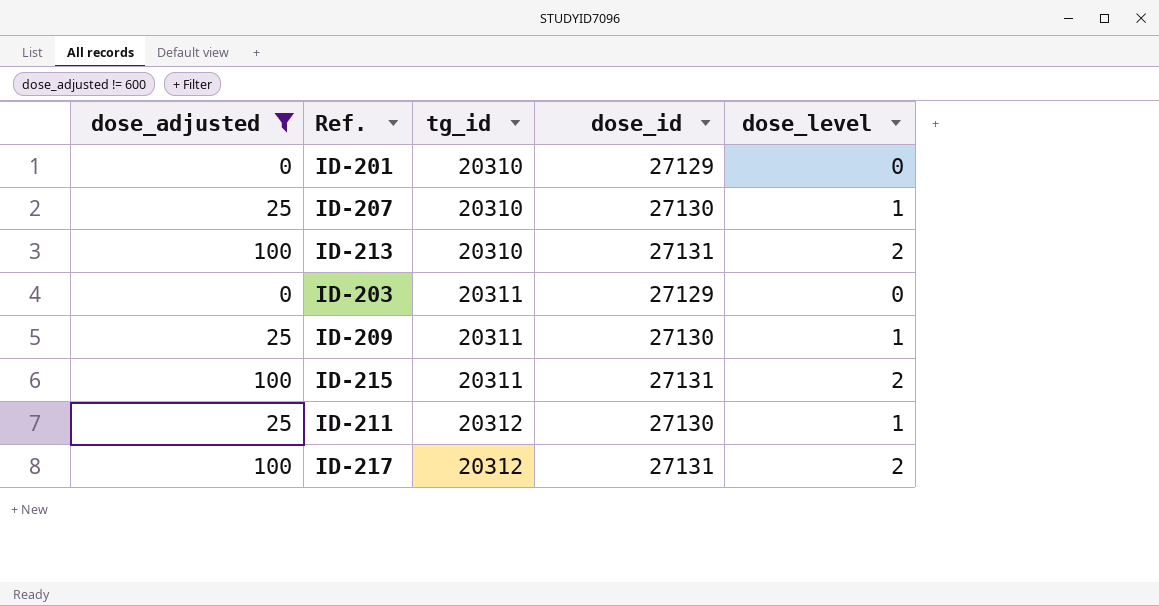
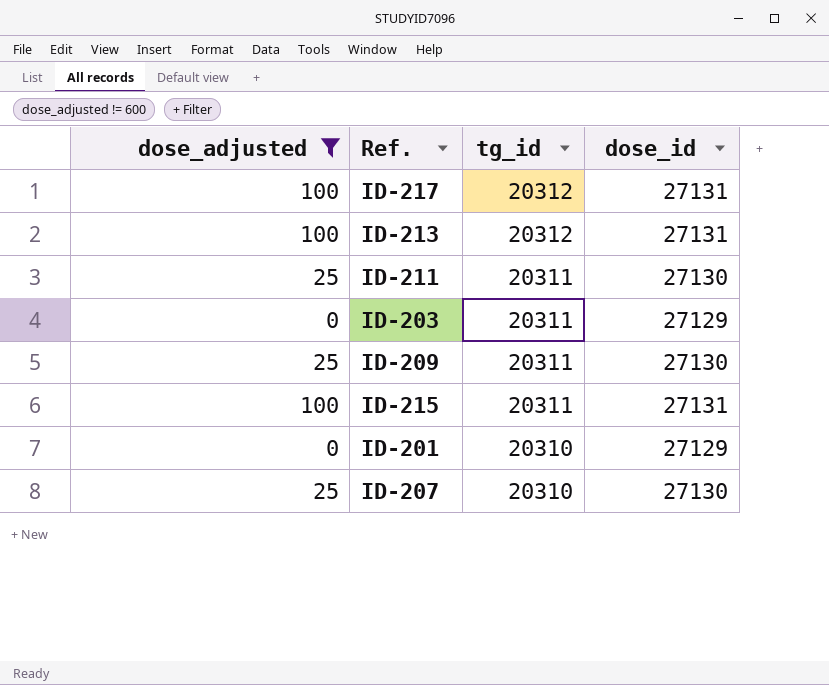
row order: tg_id ascending -> tg_id descending
column dose_level | position: 5 -> none
ID-213 | tg_id: 20310 -> 20312
ID-211 | tg_id: 20312 -> 20311

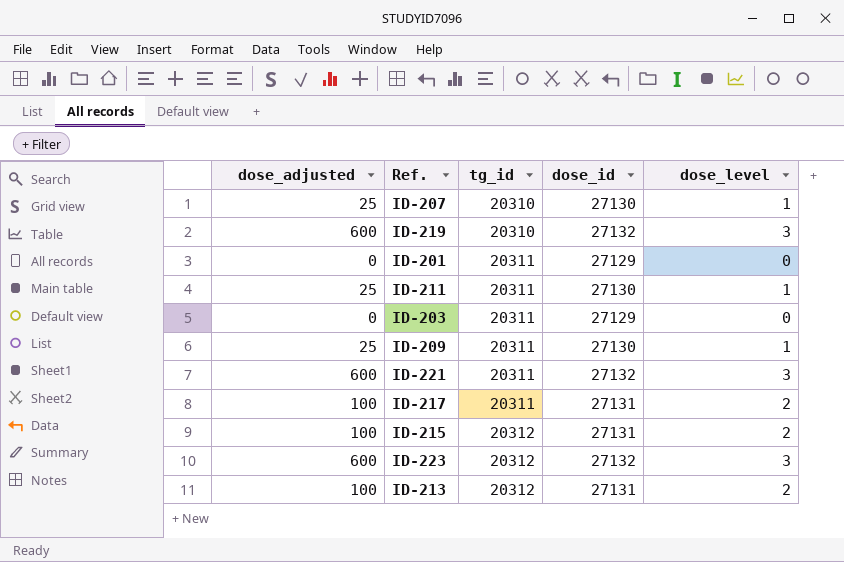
filter: dose_adjusted != 600 -> none
row order: tg_id descending -> tg_id ascending
column dose_level | position: none -> 5
ID-201 | tg_id: 20310 -> 20311
ID-217 | tg_id: 20312 -> 20311
ID-215 | tg_id: 20311 -> 20312

